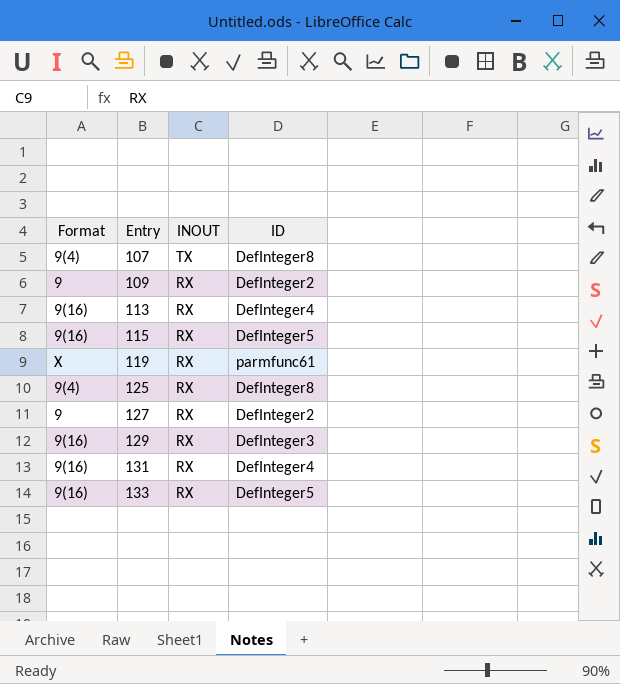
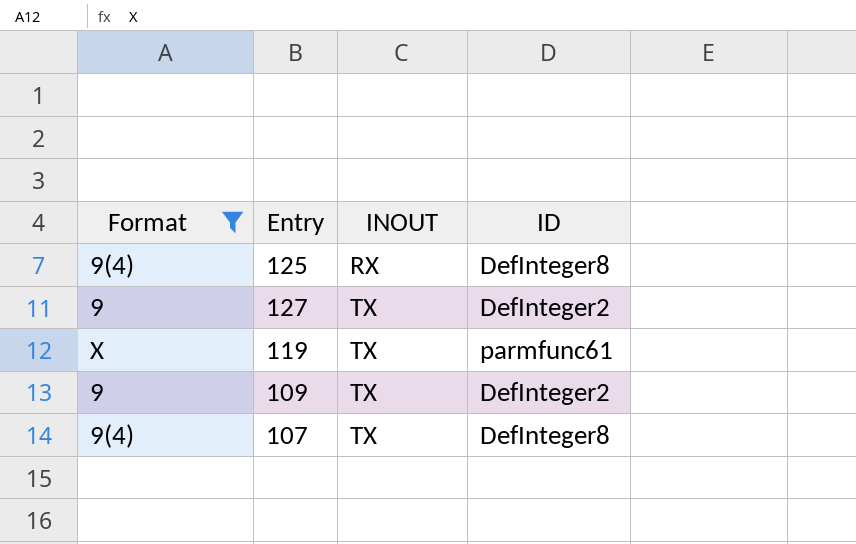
filter: none -> Format != 9(16)
row order: Entry ascending -> INOUT ascending
127 | INOUT: RX -> TX
119 | INOUT: RX -> TX
109 | INOUT: RX -> TX

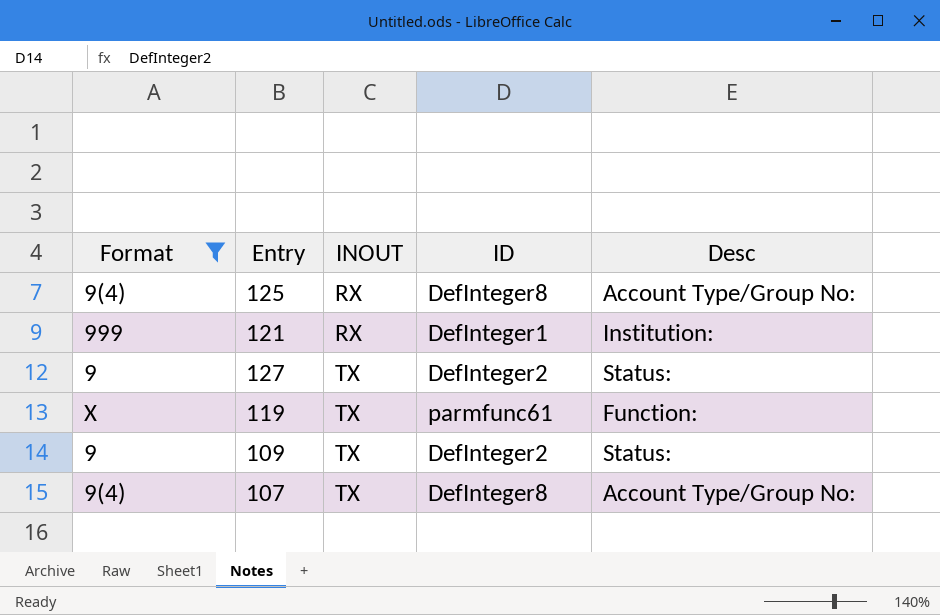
column Desc | position: none -> 5
row 121: none -> 999 | RX | DefInteger1 | Institution:

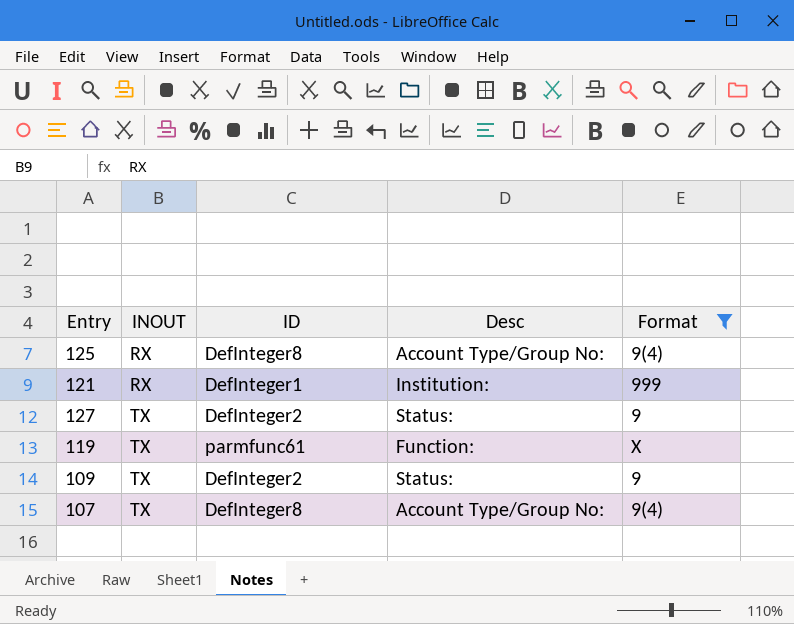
column Format | position: 1 -> 5

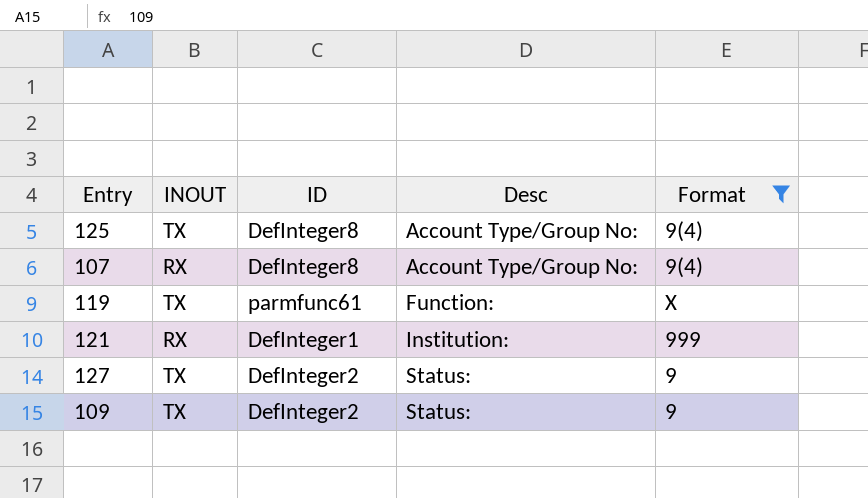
row order: INOUT ascending -> Desc ascending
125 | INOUT: RX -> TX
107 | INOUT: TX -> RX

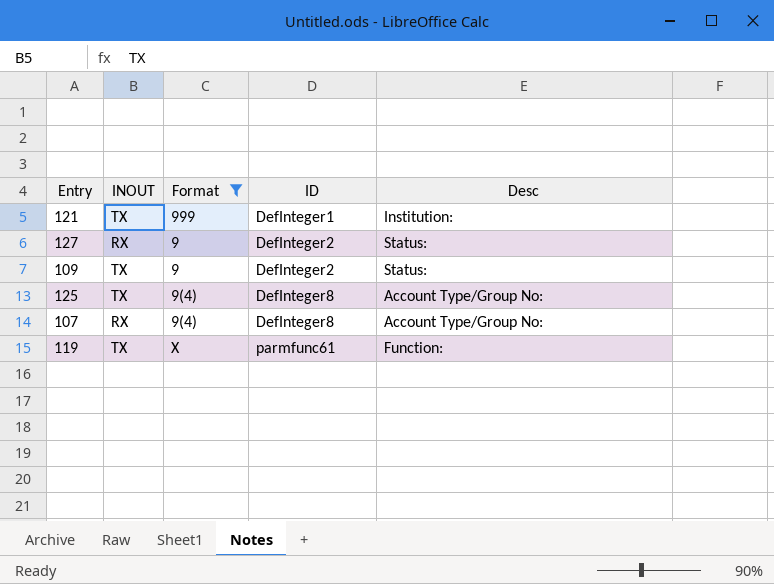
row order: Desc ascending -> ID ascending
column Format | position: 5 -> 3
121 | INOUT: RX -> TX
127 | INOUT: TX -> RX

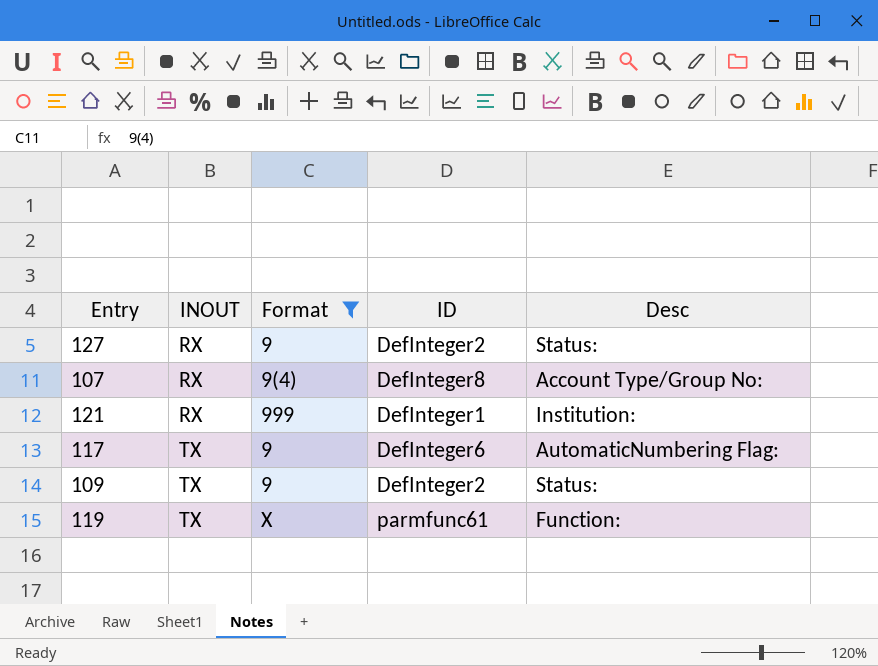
row order: ID ascending -> INOUT ascending
row 125: TX | 9(4) | DefInteger8 | Account Type/Group No: -> none
121 | INOUT: TX -> RX
row 117: none -> TX | 9 | DefInteger6 | AutomaticNumbering Flag:

